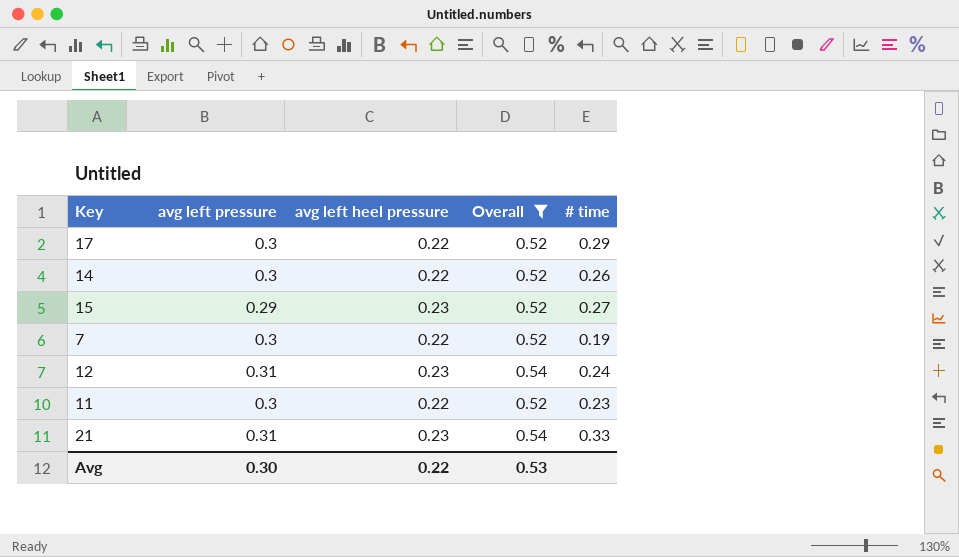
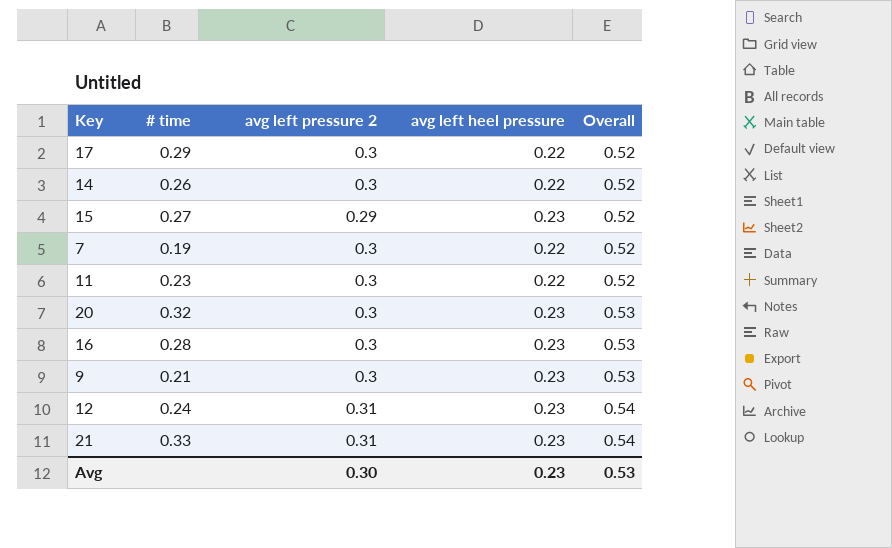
filter: Overall != 0.53 -> none
row order: none -> Overall ascending
column # time | position: 5 -> 2
column name: avg left pressure -> avg left pressure 2
Avg | avg left heel pressure: 0.22 -> 0.23

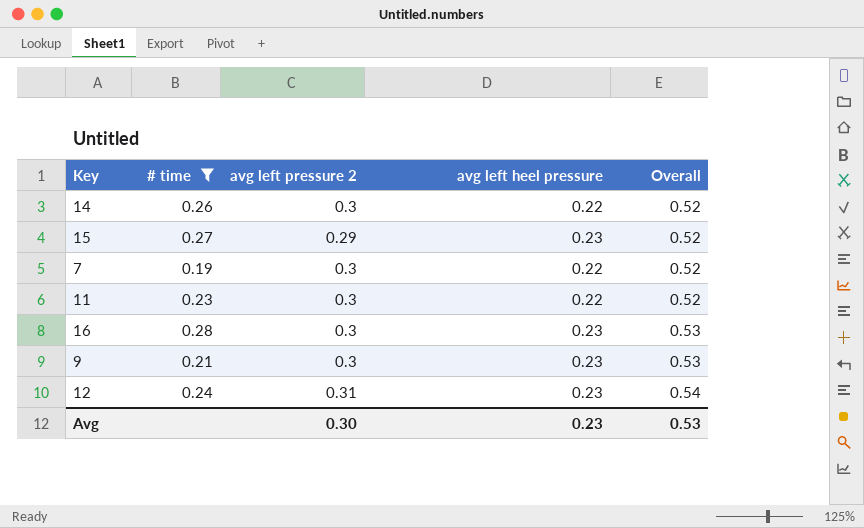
filter: none -> # time <= 0.28

